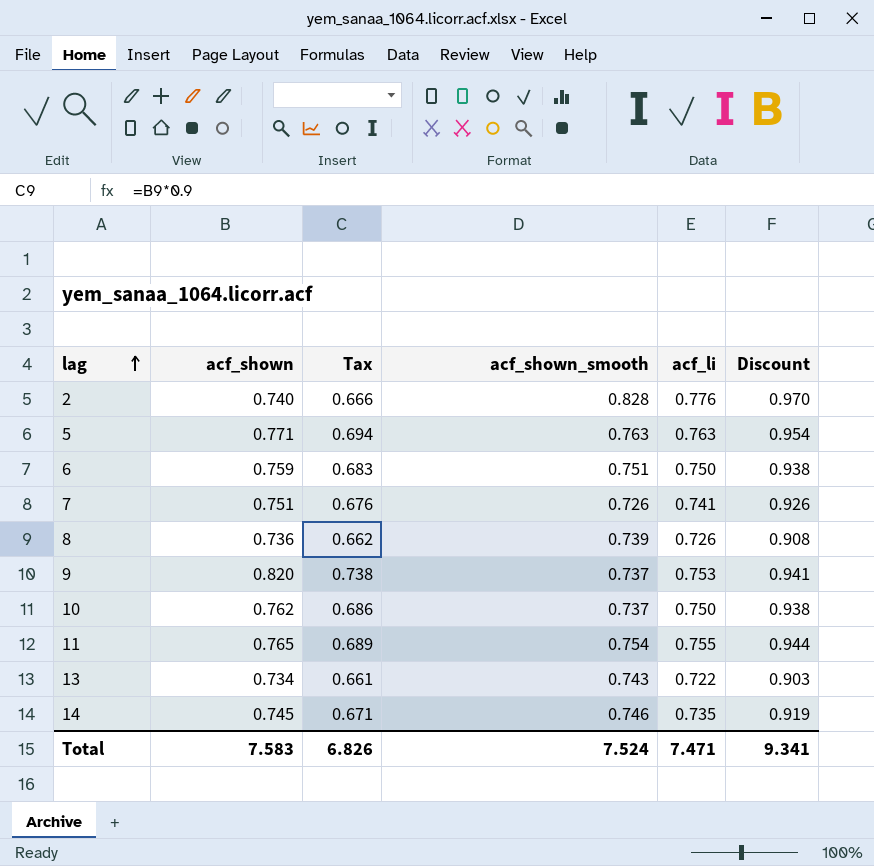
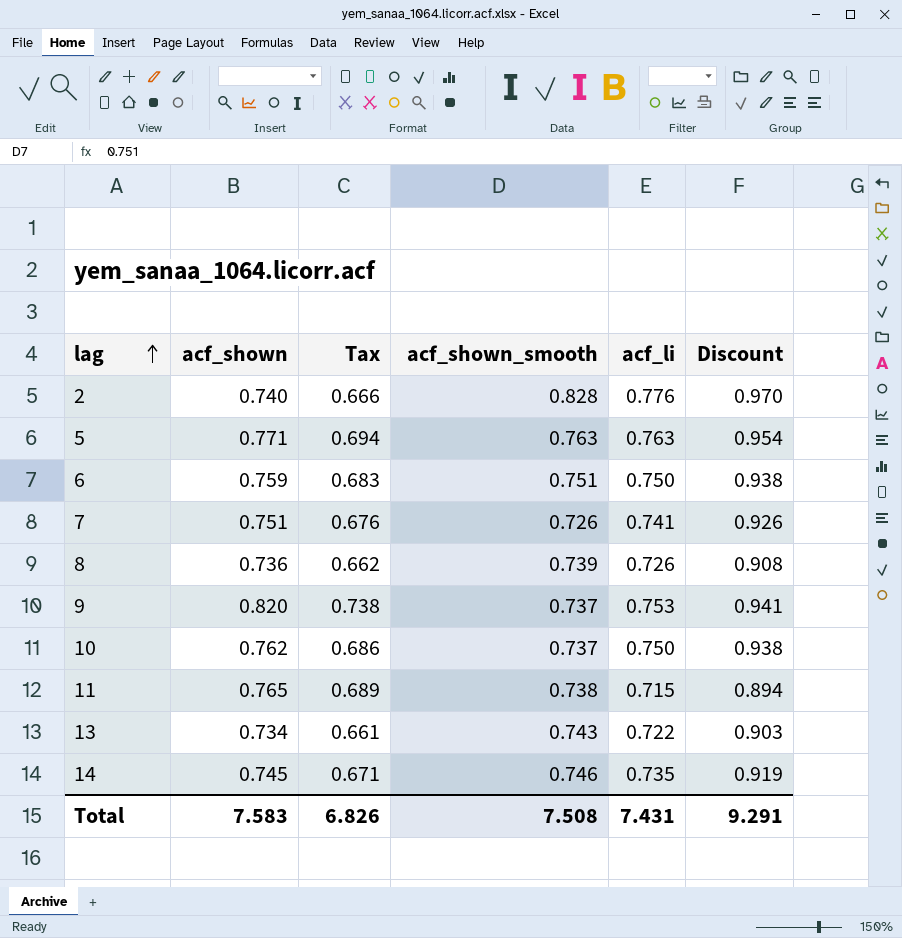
11 | acf_shown_smooth: 0.754 -> 0.738
11 | acf_li: 0.755 -> 0.715
11 | Discount: 0.944 -> 0.894
Total | acf_shown_smooth: 7.524 -> 7.508
Total | acf_li: 7.471 -> 7.431
Total | Discount: 9.341 -> 9.291

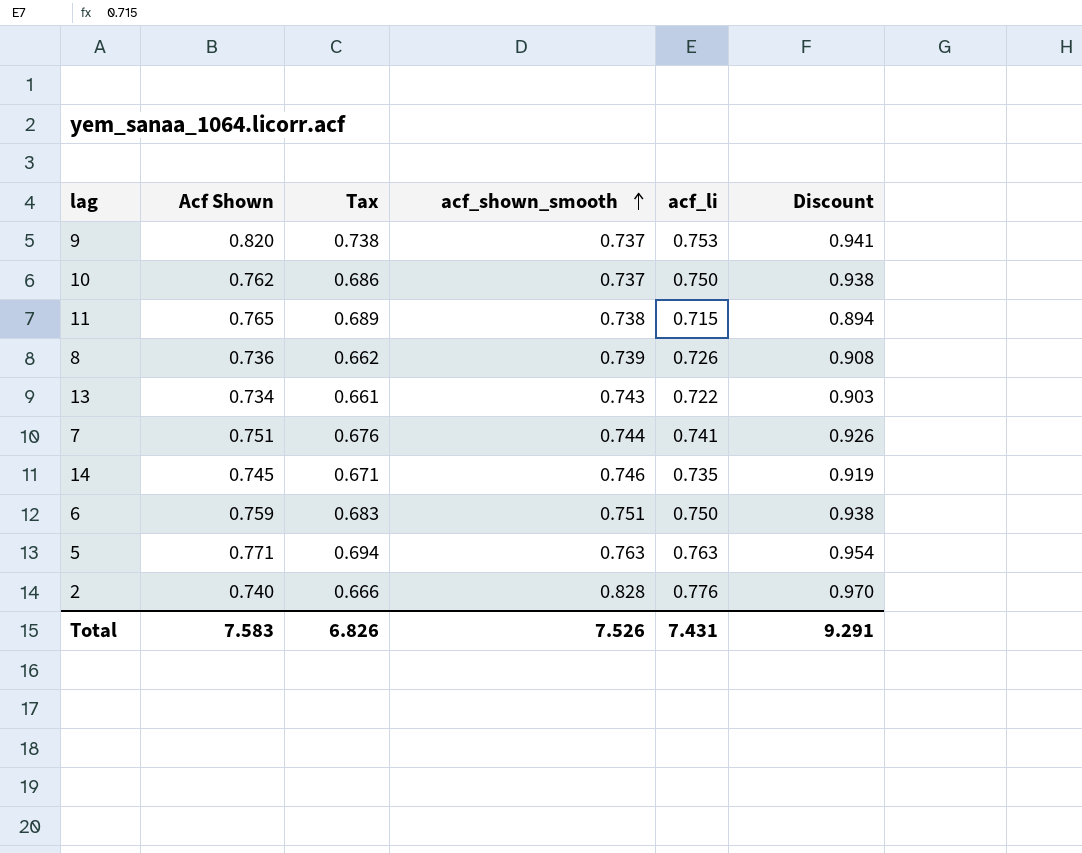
row order: lag ascending -> acf_shown_smooth ascending
column name: acf_shown -> Acf Shown
7 | acf_shown_smooth: 0.726 -> 0.744
Total | acf_shown_smooth: 7.508 -> 7.526

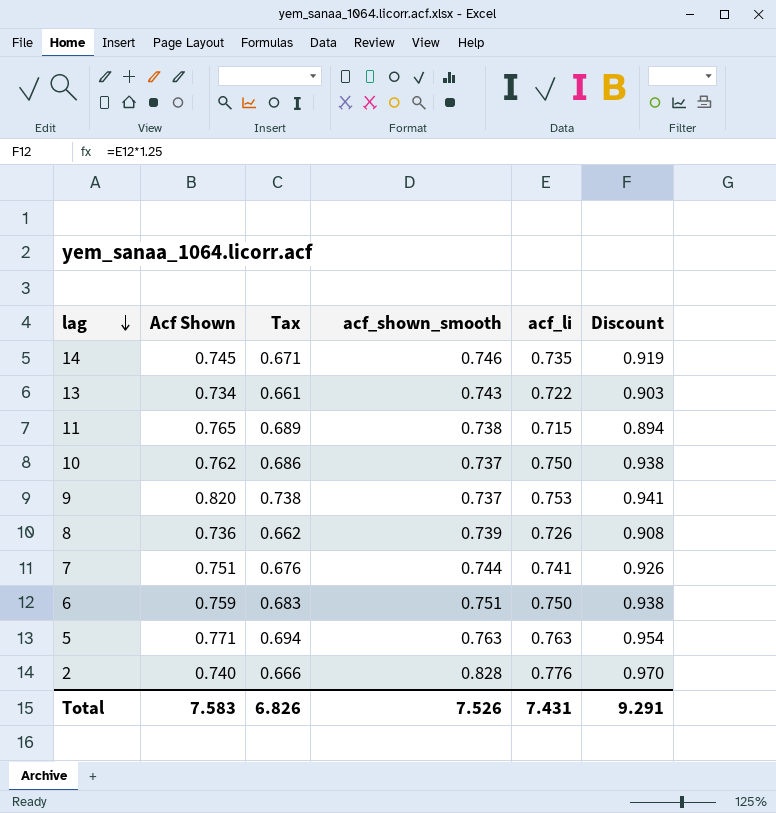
row order: acf_shown_smooth ascending -> lag descending

